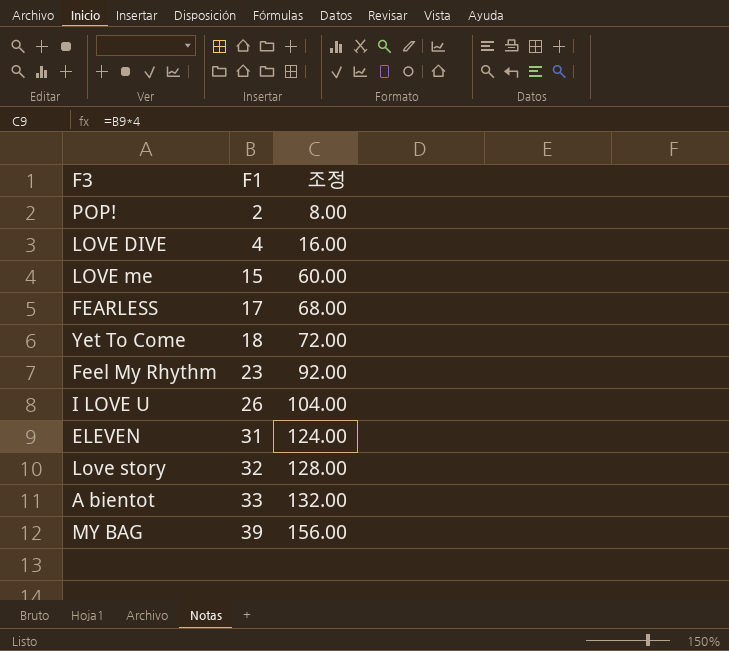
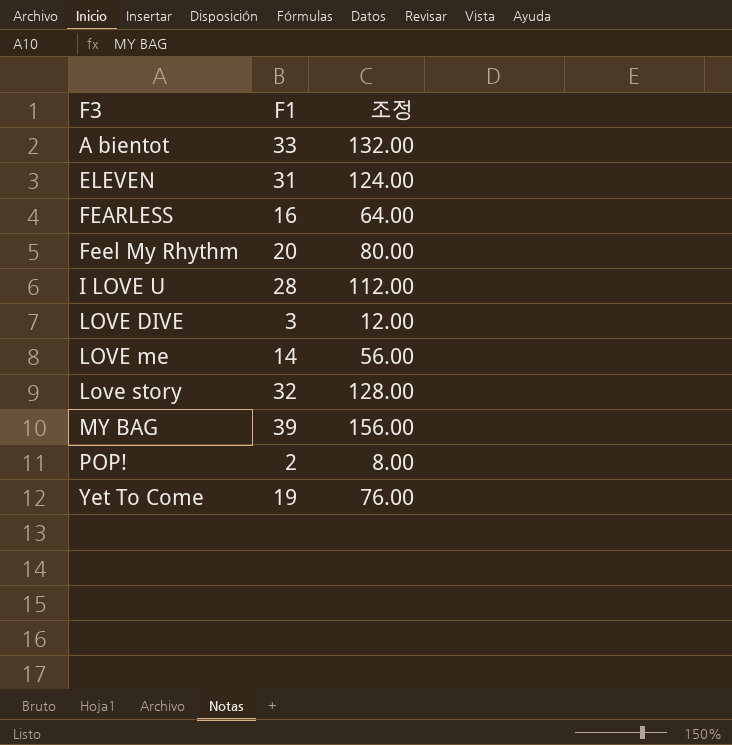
row order: F1 ascending -> F3 ascending
FEARLESS | F1: 17 -> 16
FEARLESS | 조정: 68.00 -> 64.00
Feel My Rhythm | F1: 23 -> 20
Feel My Rhythm | 조정: 92.00 -> 80.00
I LOVE U | F1: 26 -> 28
I LOVE U | 조정: 104.00 -> 112.00
LOVE DIVE | F1: 4 -> 3
LOVE DIVE | 조정: 16.00 -> 12.00
LOVE me | F1: 15 -> 14
LOVE me | 조정: 60.00 -> 56.00
Yet To Come | F1: 18 -> 19
Yet To Come | 조정: 72.00 -> 76.00

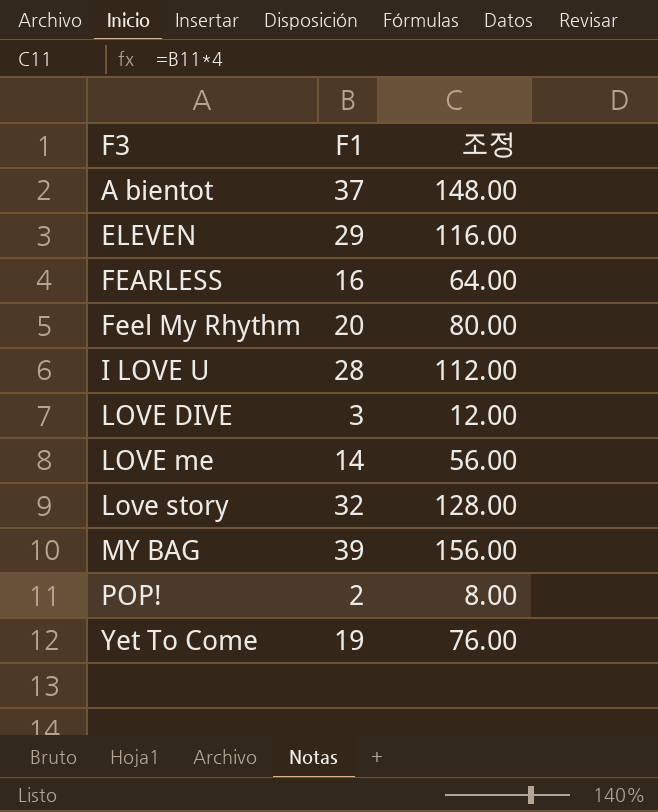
A bientot | F1: 33 -> 37
A bientot | 조정: 132.00 -> 148.00
ELEVEN | F1: 31 -> 29
ELEVEN | 조정: 124.00 -> 116.00

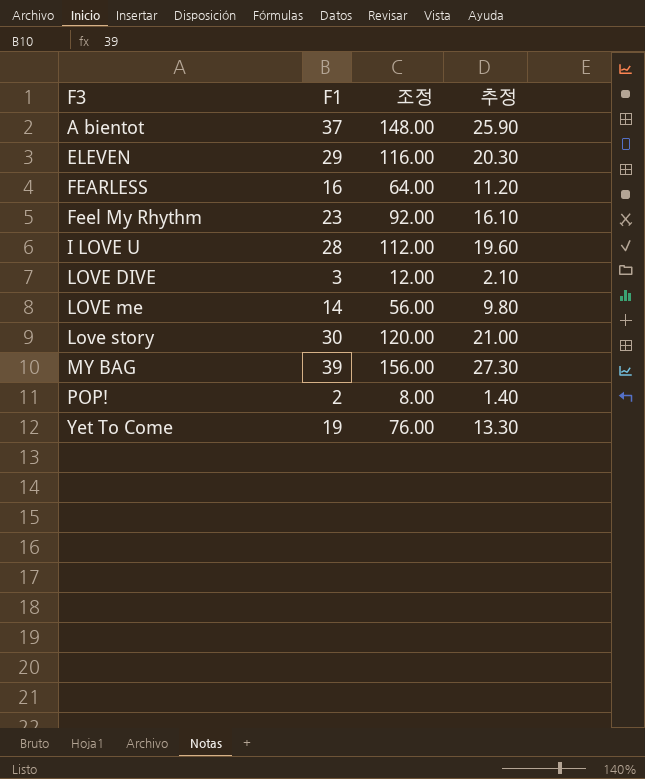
column 추정 | formula: none -> [F1] * 0.7
Feel My Rhythm | F1: 20 -> 23
Feel My Rhythm | 조정: 80.00 -> 92.00
Love story | F1: 32 -> 30
Love story | 조정: 128.00 -> 120.00

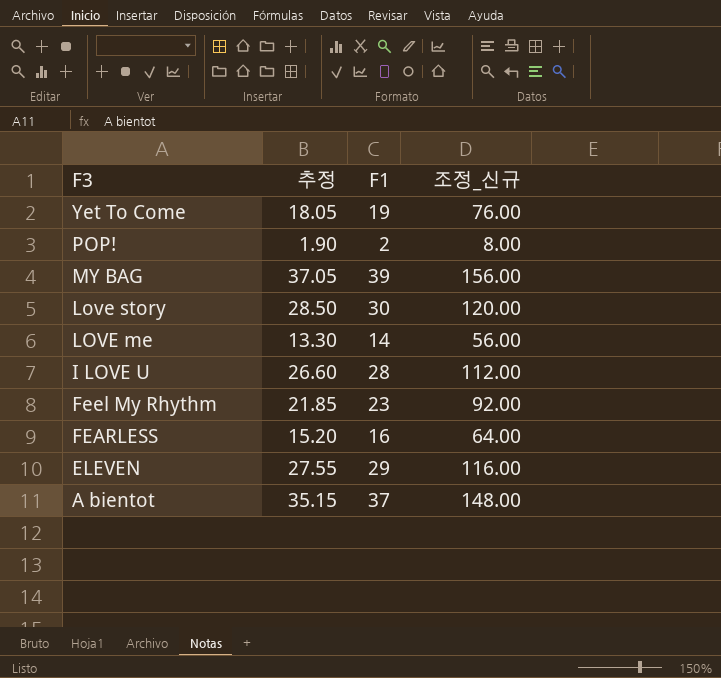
row order: F3 ascending -> F3 descending
column 추정 | formula: [F1] * 0.7 -> [F1] * 0.95
column 추정 | position: 4 -> 2
column name: 조정 -> 조정_신규
row LOVE DIVE: 3 | 12.00 | 2.10 -> none

